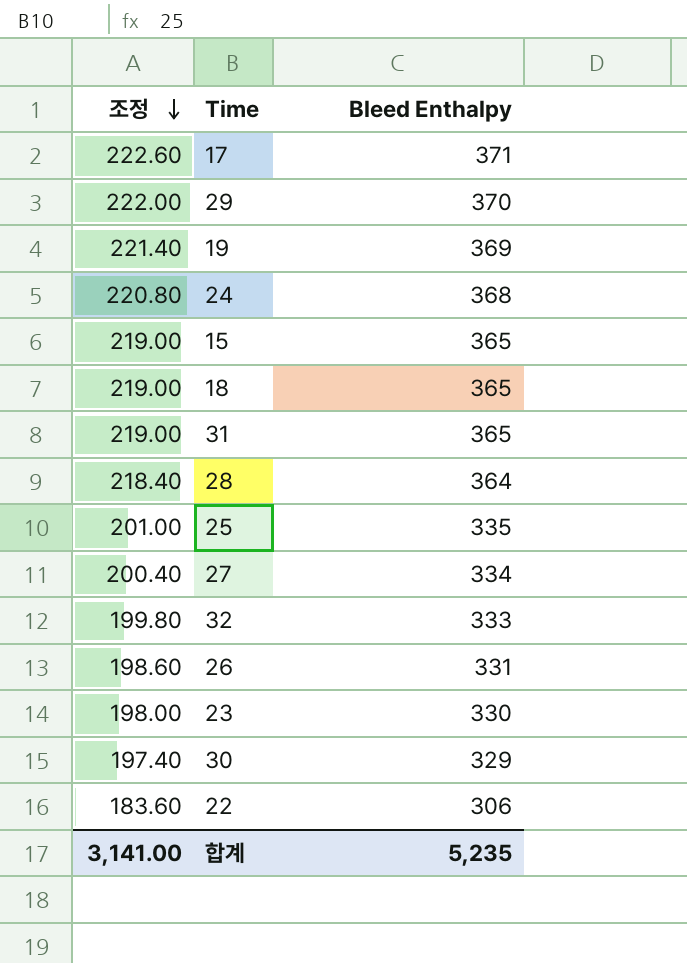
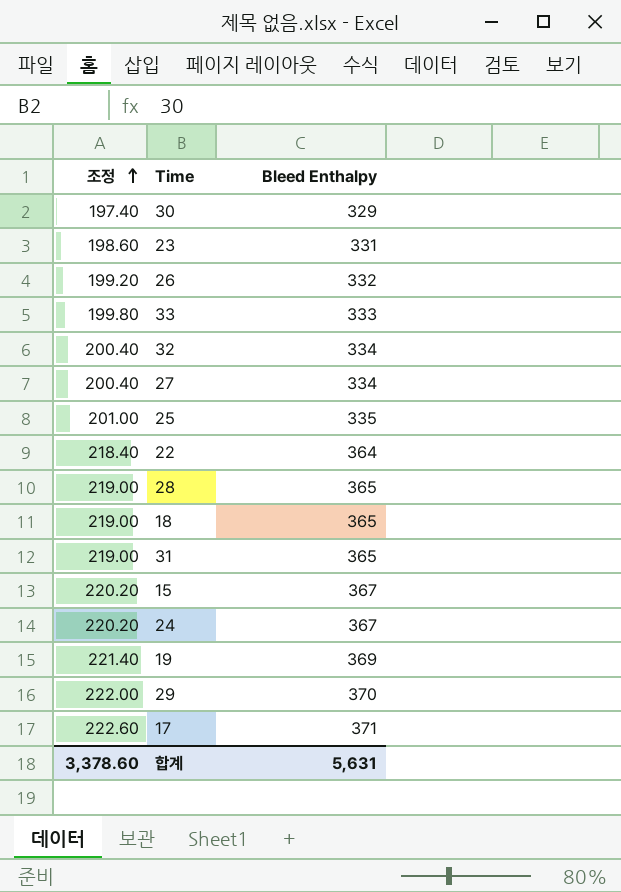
row order: 조정 descending -> 조정 ascending
23 | 조정: 198.00 -> 198.60
23 | Bleed Enthalpy: 330 -> 331
26 | 조정: 198.60 -> 199.20
26 | Bleed Enthalpy: 331 -> 332
row 33: none -> 199.80 | 333
32 | 조정: 199.80 -> 200.40
32 | Bleed Enthalpy: 333 -> 334
22 | 조정: 183.60 -> 218.40
22 | Bleed Enthalpy: 306 -> 364
28 | 조정: 218.40 -> 219.00
28 | Bleed Enthalpy: 364 -> 365
15 | 조정: 219.00 -> 220.20
15 | Bleed Enthalpy: 365 -> 367
24 | 조정: 220.80 -> 220.20
24 | Bleed Enthalpy: 368 -> 367
합계 | 조정: 3,141.00 -> 3,378.60
합계 | Bleed Enthalpy: 5,235 -> 5,631

